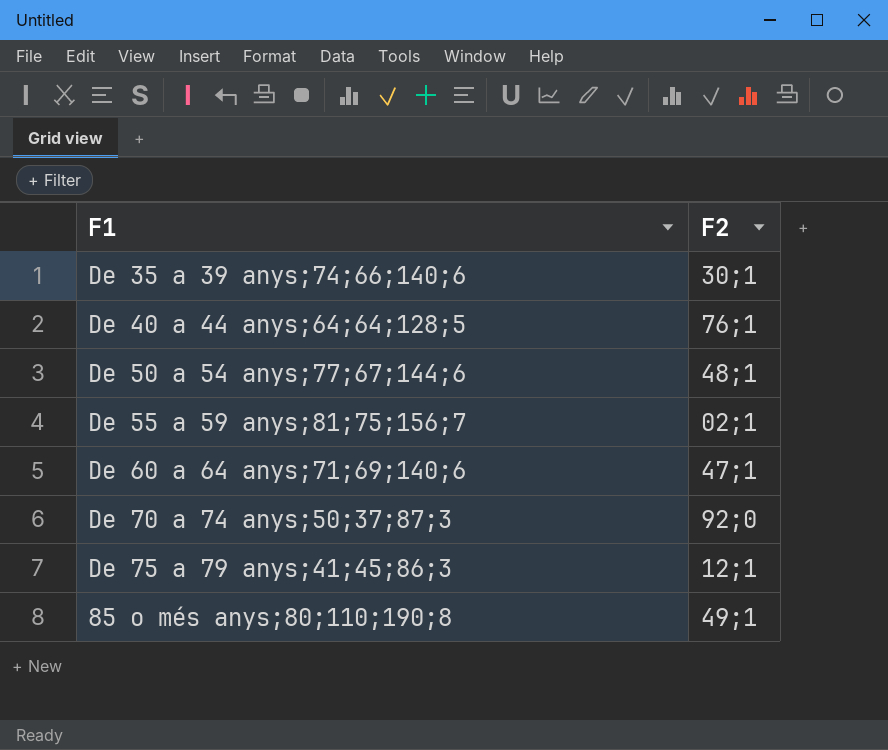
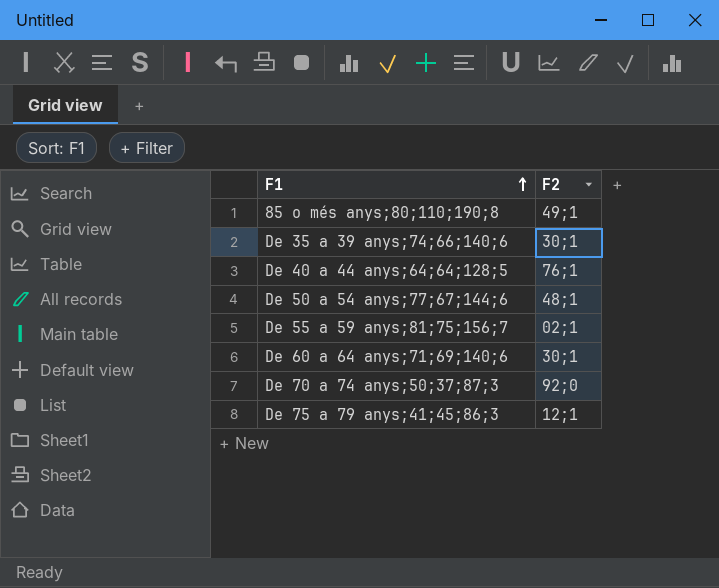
row order: none -> F1 ascending
De 60 a 64 anys;71;69;140;6 | F2: 47;1 -> 30;1

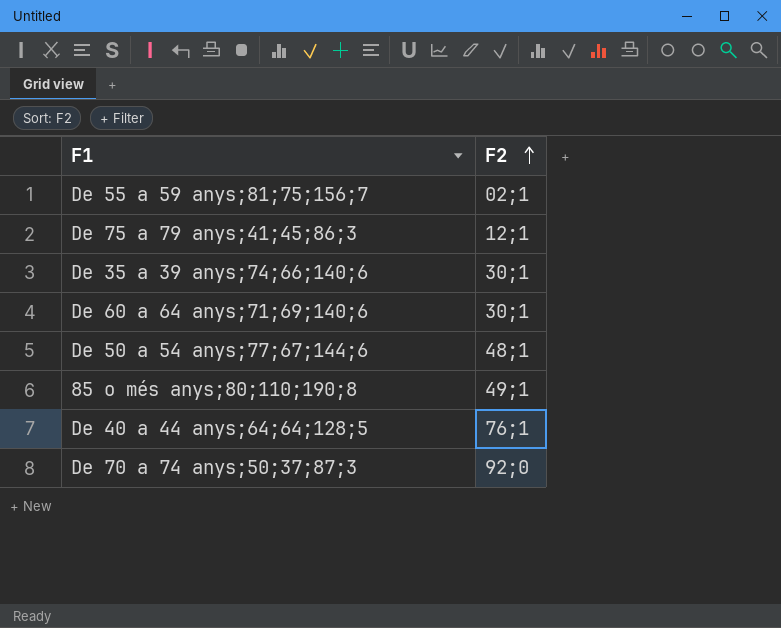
row order: F1 ascending -> F2 ascending

